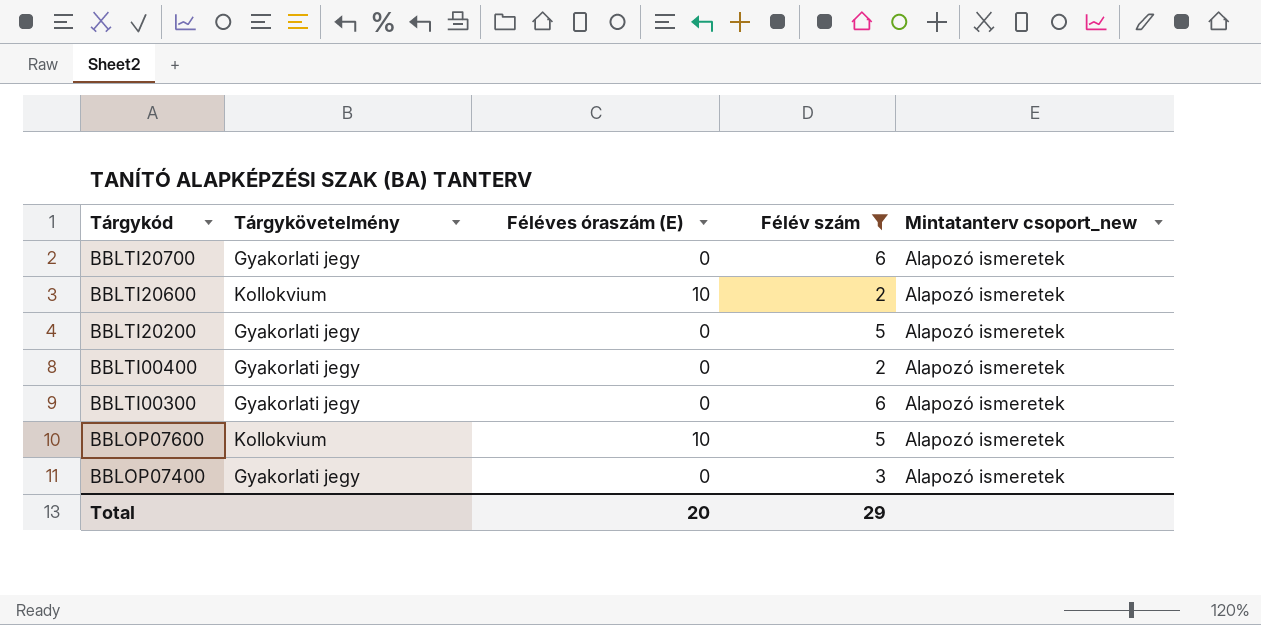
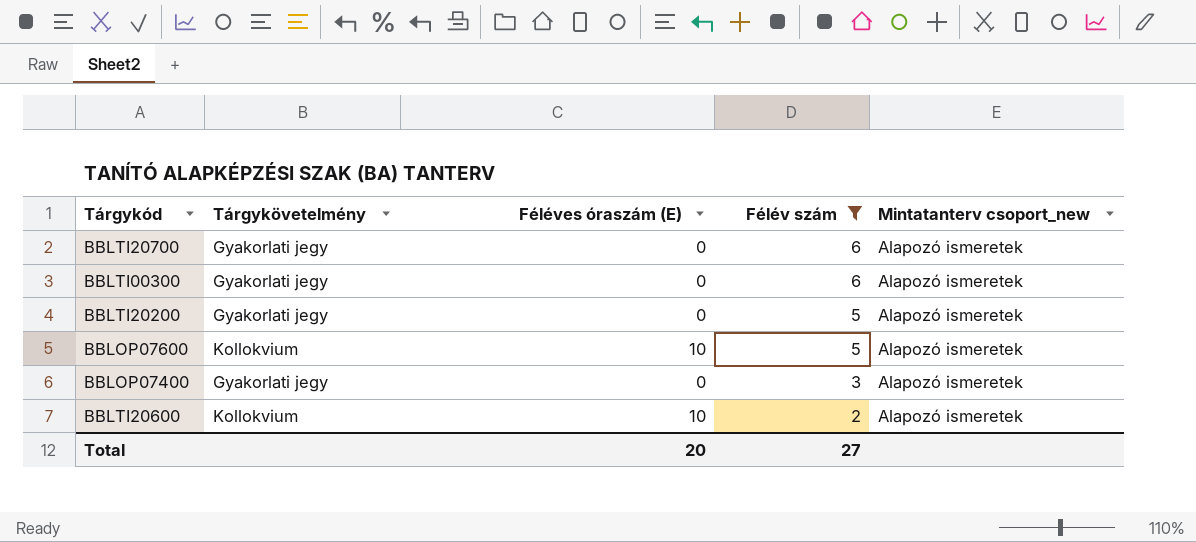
row order: Tárgykód descending -> Félév szám descending
row BBLTI00400: Gyakorlati jegy | 0 | 2 | Alapozó ismeretek -> none
Total | Félév szám: 29 -> 27

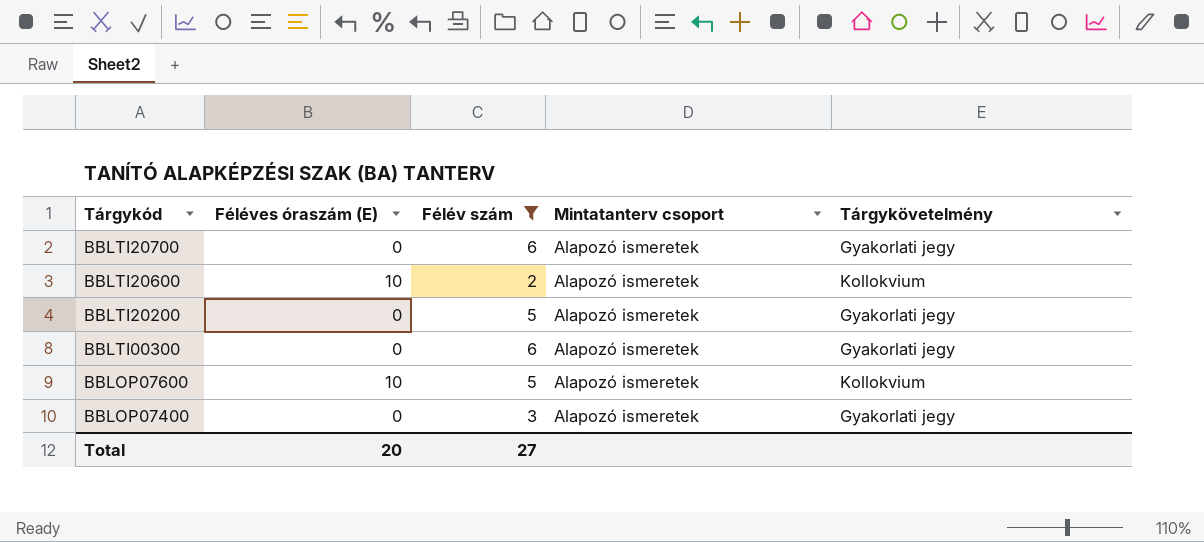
row order: Félév szám descending -> Tárgykód descending
column name: Mintatanterv csoport_new -> Mintatanterv csoport
column Tárgykövetelmény | position: 2 -> 5

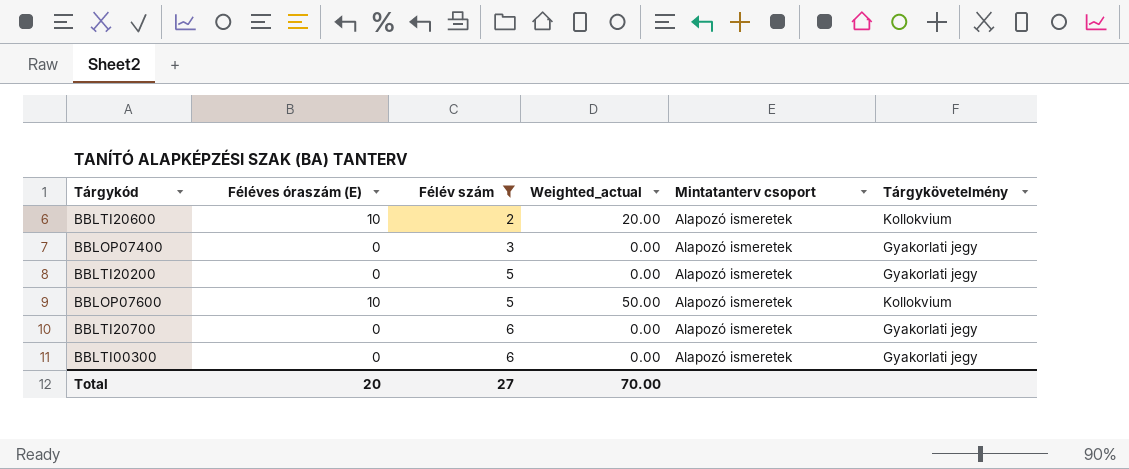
row order: Tárgykód descending -> Félév szám ascending
column Weighted_actual | formula: none -> [Féléves óraszám (E)] * [Félév szám]

